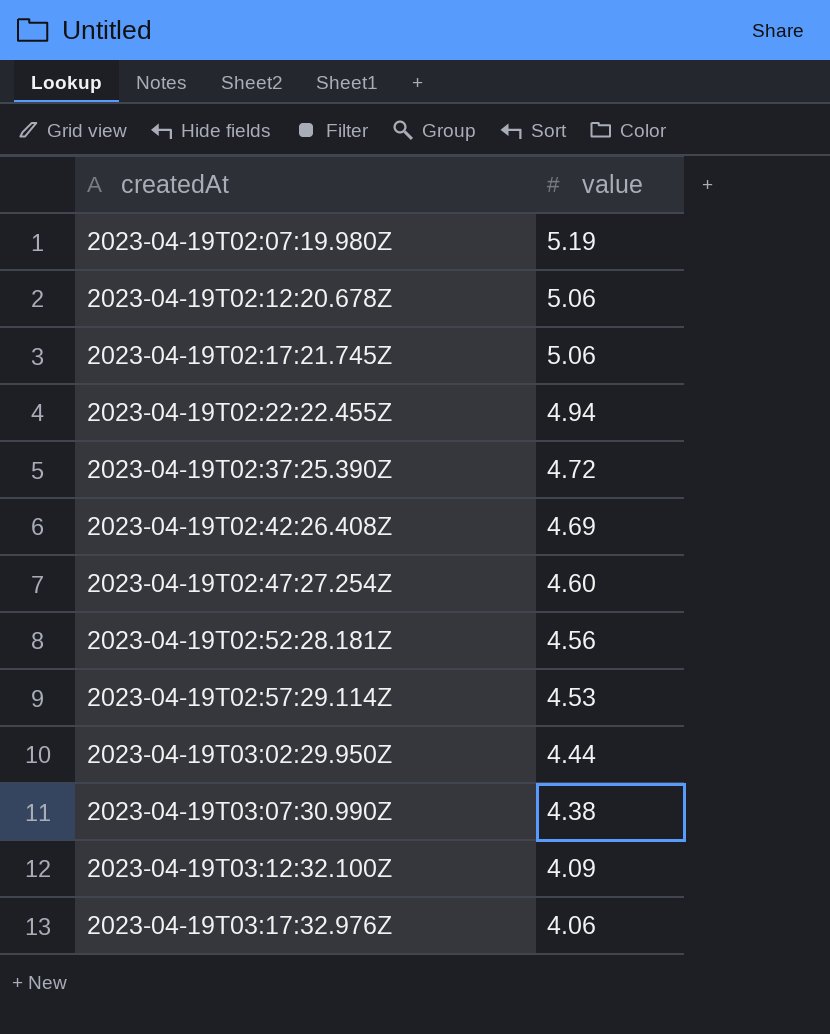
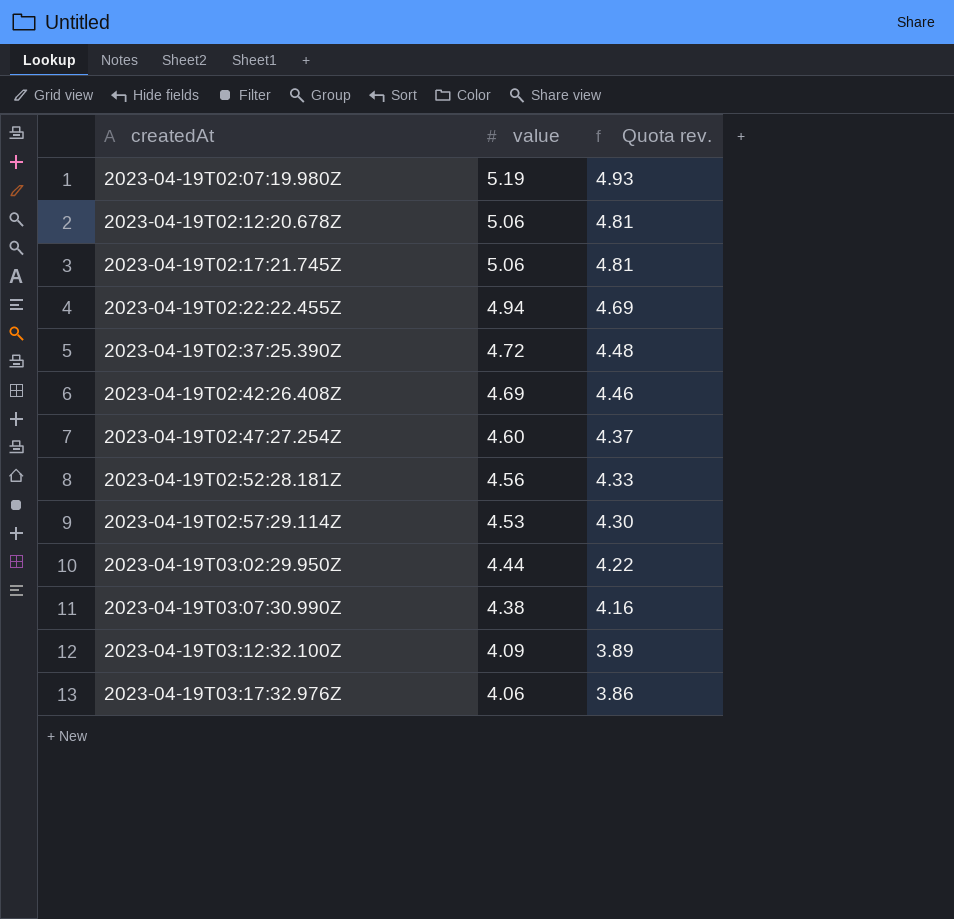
column Quota rev. | formula: none -> [value] * 0.95

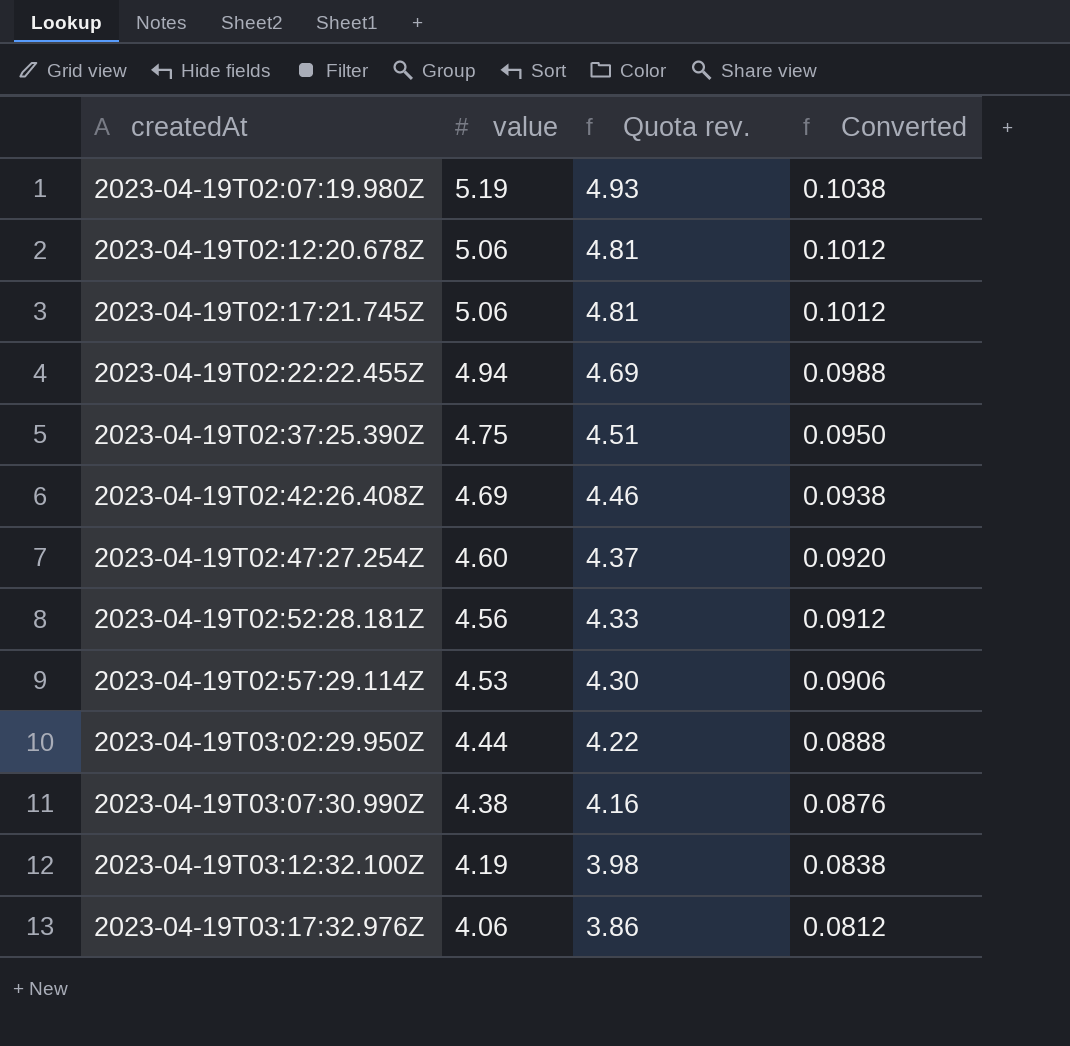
column Converted | formula: none -> [value] * 0.02
2023-04-19T02:37:25.390Z | value: 4.72 -> 4.75
2023-04-19T02:37:25.390Z | Quota rev.: 4.48 -> 4.51
2023-04-19T03:12:32.100Z | value: 4.09 -> 4.19
2023-04-19T03:12:32.100Z | Quota rev.: 3.89 -> 3.98

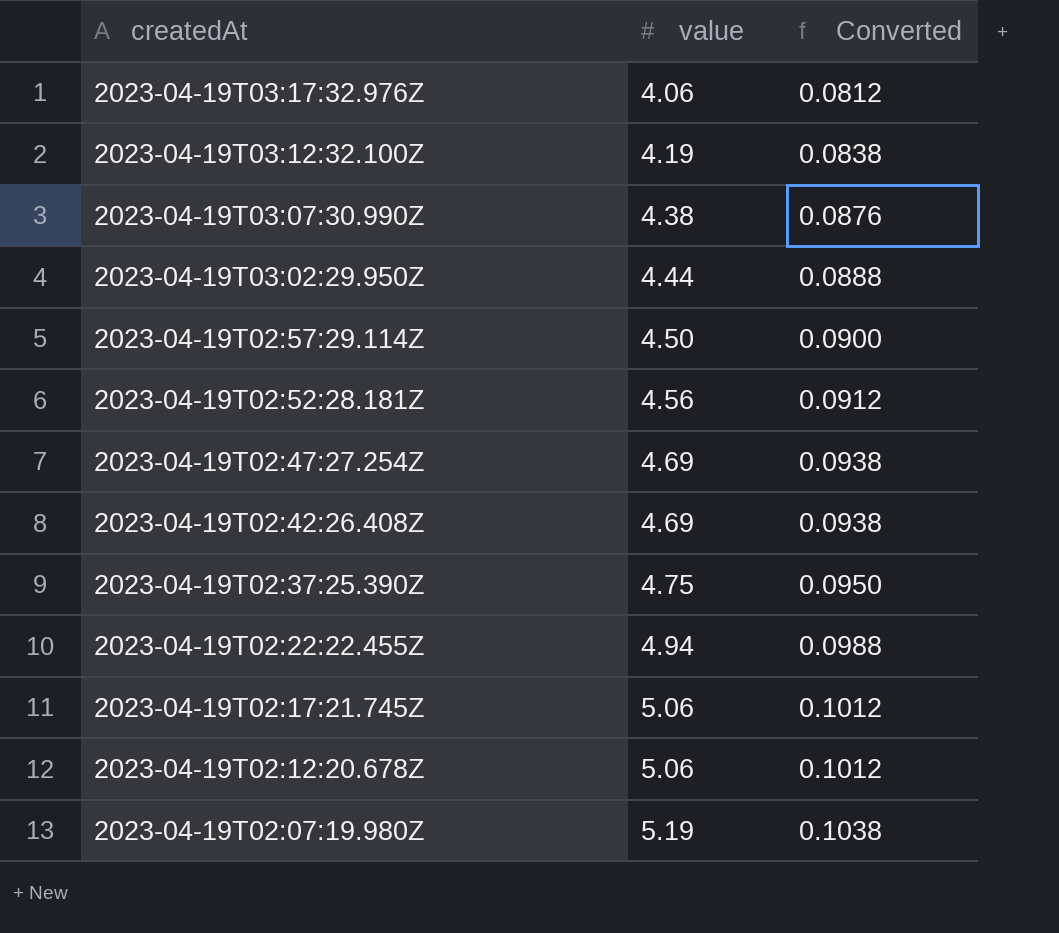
row order: createdAt ascending -> createdAt descending
column Quota rev. | formula: [value] * 0.95 -> none
2023-04-19T02:57:29.114Z | value: 4.53 -> 4.50
2023-04-19T02:57:29.114Z | Converted: 0.0906 -> 0.0900
2023-04-19T02:47:27.254Z | value: 4.60 -> 4.69
2023-04-19T02:47:27.254Z | Converted: 0.0920 -> 0.0938

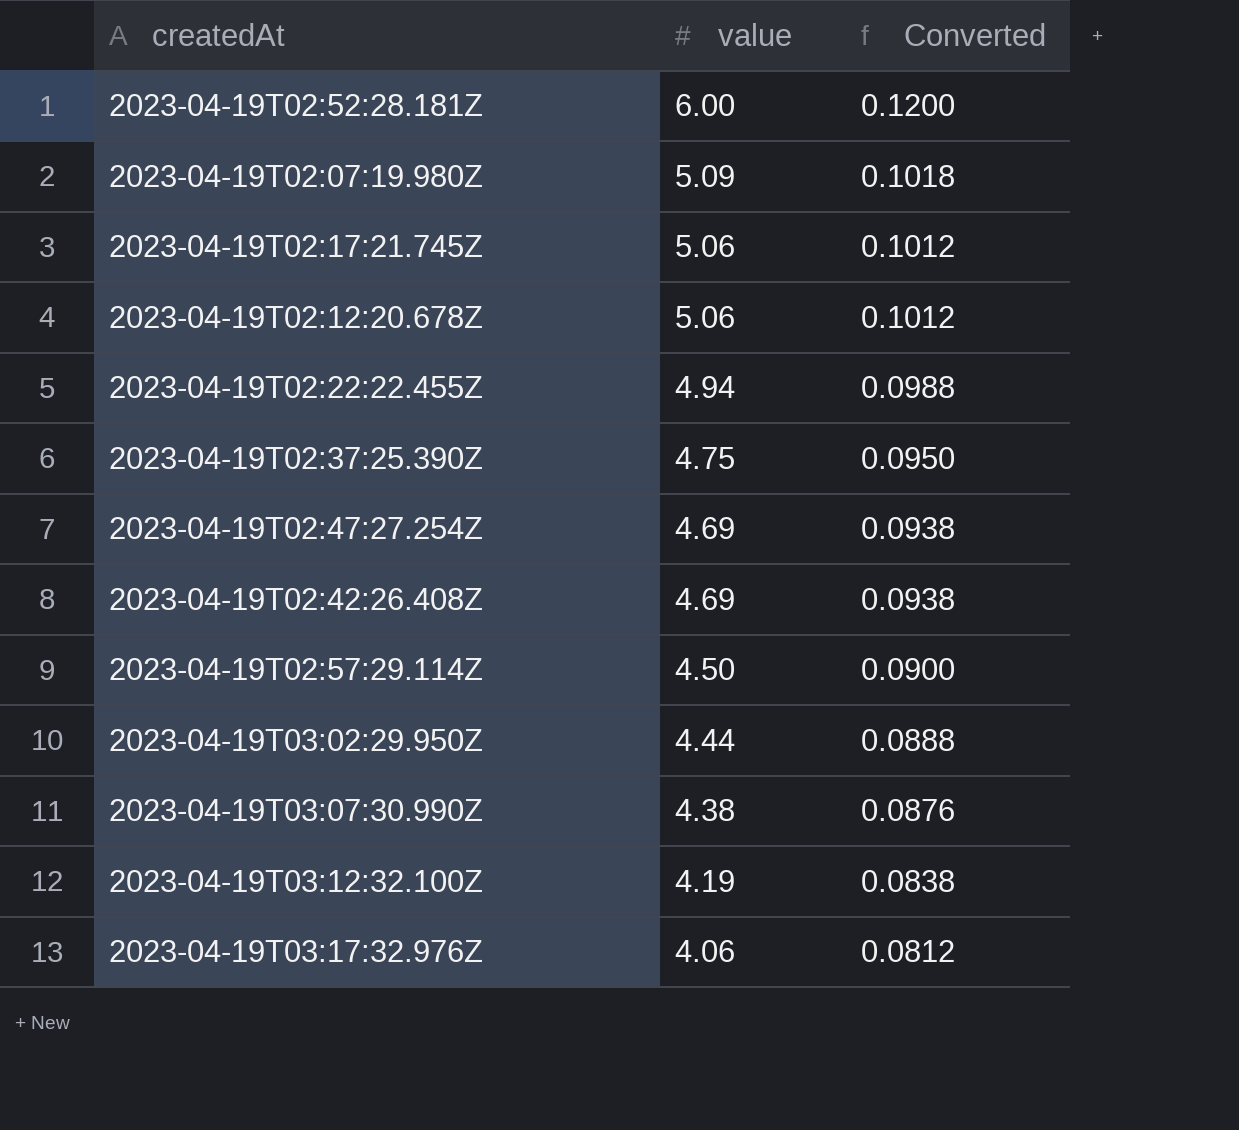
row order: createdAt descending -> value descending
2023-04-19T02:52:28.181Z | value: 4.56 -> 6.00
2023-04-19T02:52:28.181Z | Converted: 0.0912 -> 0.1200
2023-04-19T02:07:19.980Z | value: 5.19 -> 5.09
2023-04-19T02:07:19.980Z | Converted: 0.1038 -> 0.1018

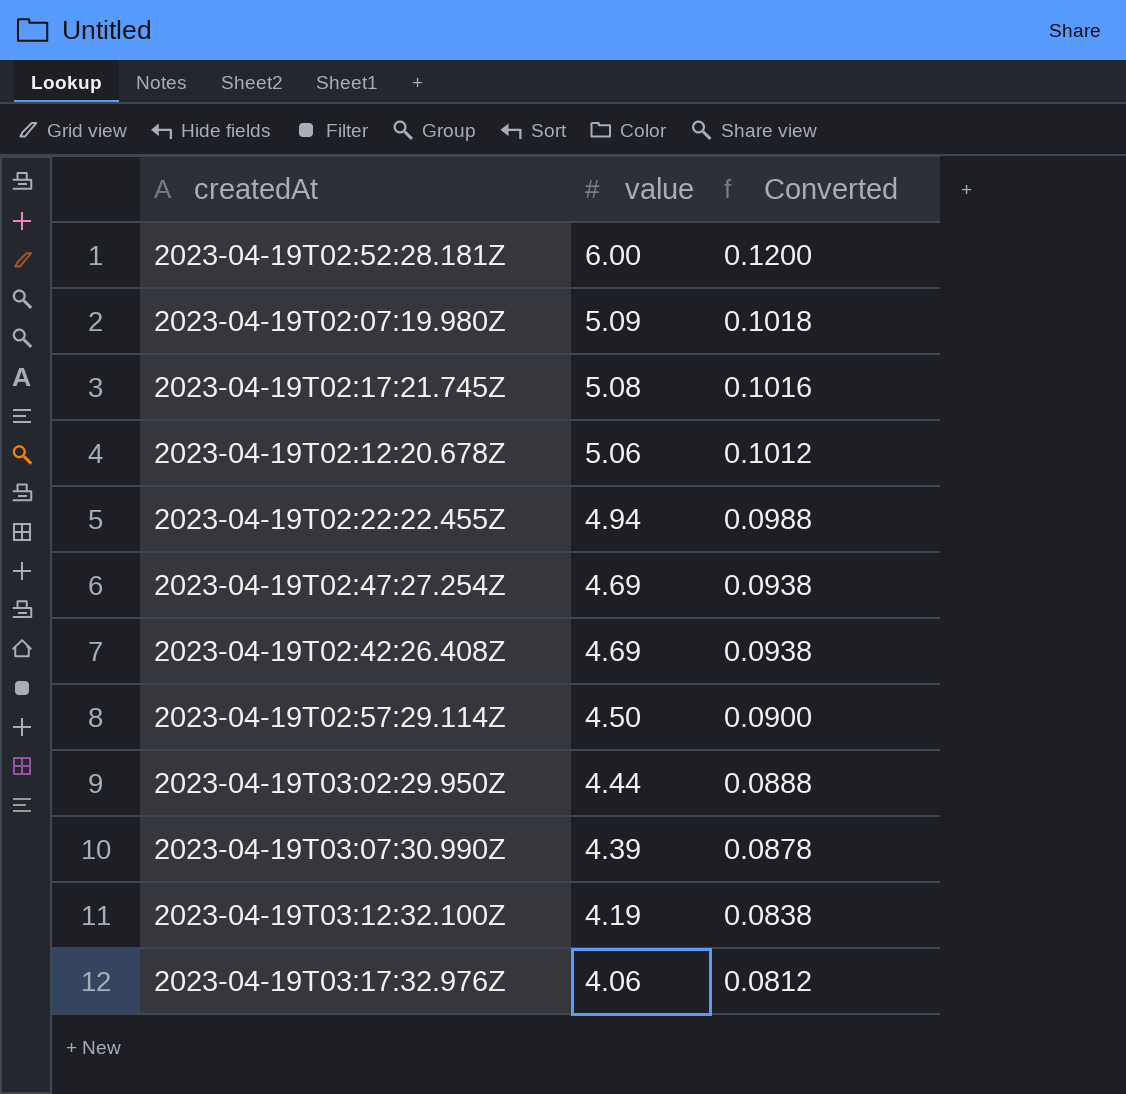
row 2023-04-19T02:37:25.390Z: 4.75 | 0.0950 -> none
2023-04-19T02:17:21.745Z | value: 5.06 -> 5.08
2023-04-19T02:17:21.745Z | Converted: 0.1012 -> 0.1016
2023-04-19T03:07:30.990Z | value: 4.38 -> 4.39
2023-04-19T03:07:30.990Z | Converted: 0.0876 -> 0.0878

